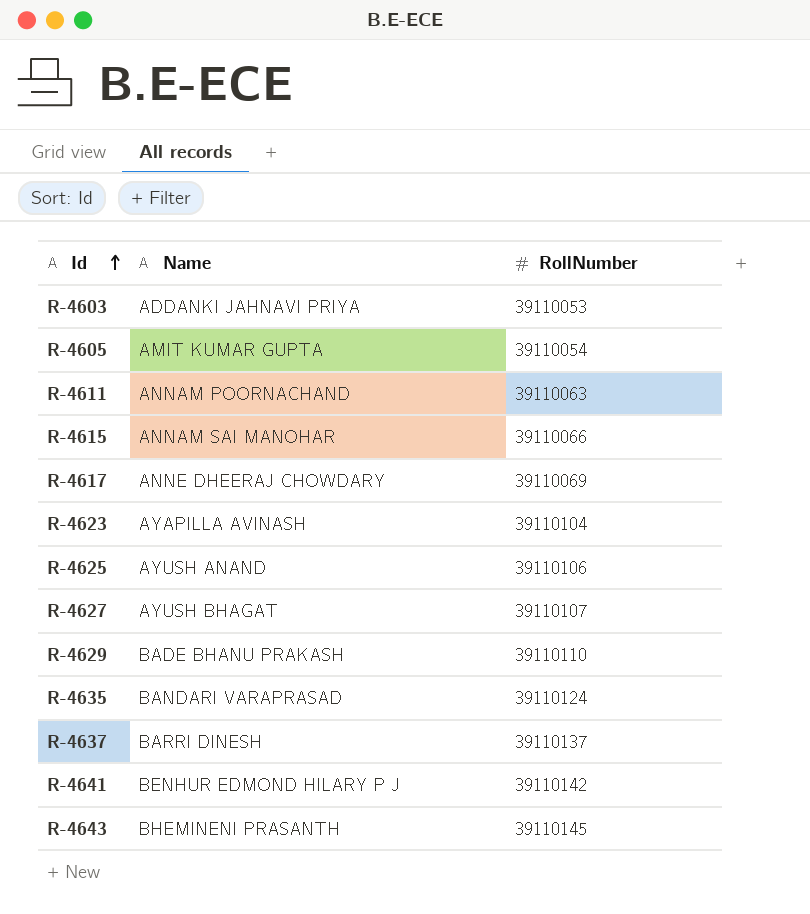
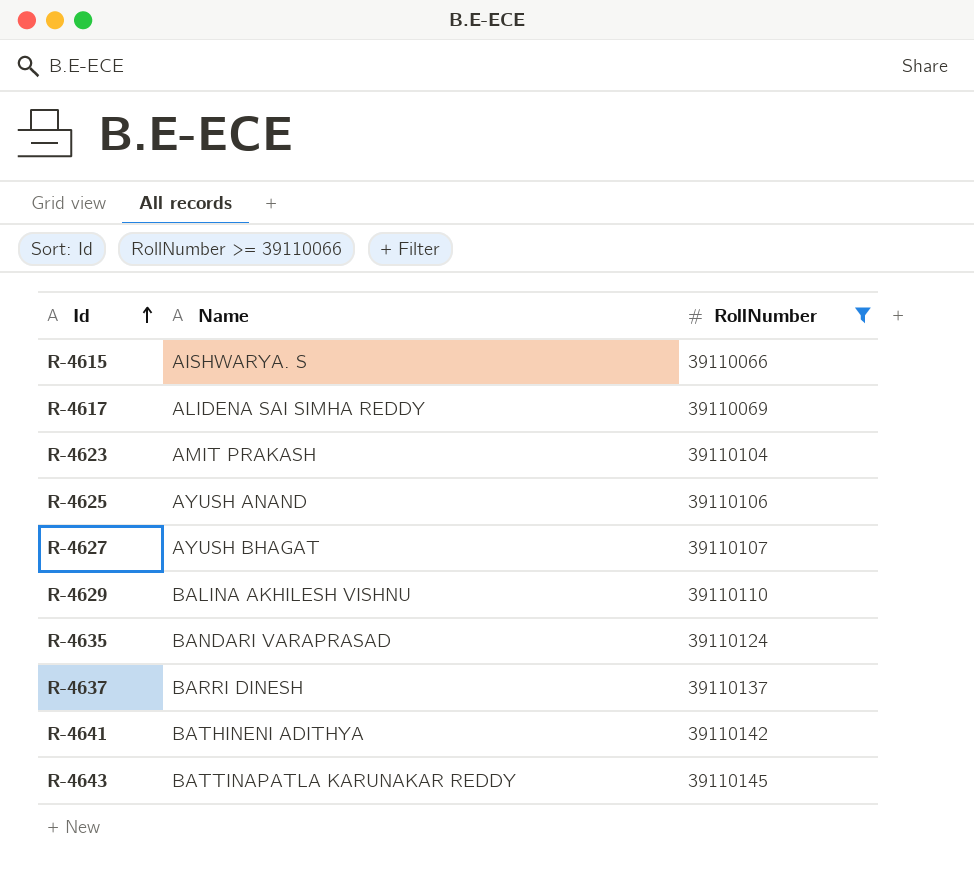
filter: none -> RollNumber >= 39110066
R-4615 | Name: ANNAM SAI MANOHAR -> AISHWARYA. S
R-4617 | Name: ANNE DHEERAJ CHOWDARY -> ALIDENA SAI SIMHA REDDY
R-4623 | Name: AYAPILLA AVINASH -> AMIT PRAKASH
R-4629 | Name: BADE BHANU PRAKASH -> BALINA AKHILESH VISHNU
R-4641 | Name: BENHUR EDMOND HILARY P J -> BATHINENI ADITHYA
R-4643 | Name: BHEMINENI PRASANTH -> BATTINAPATLA KARUNAKAR REDDY

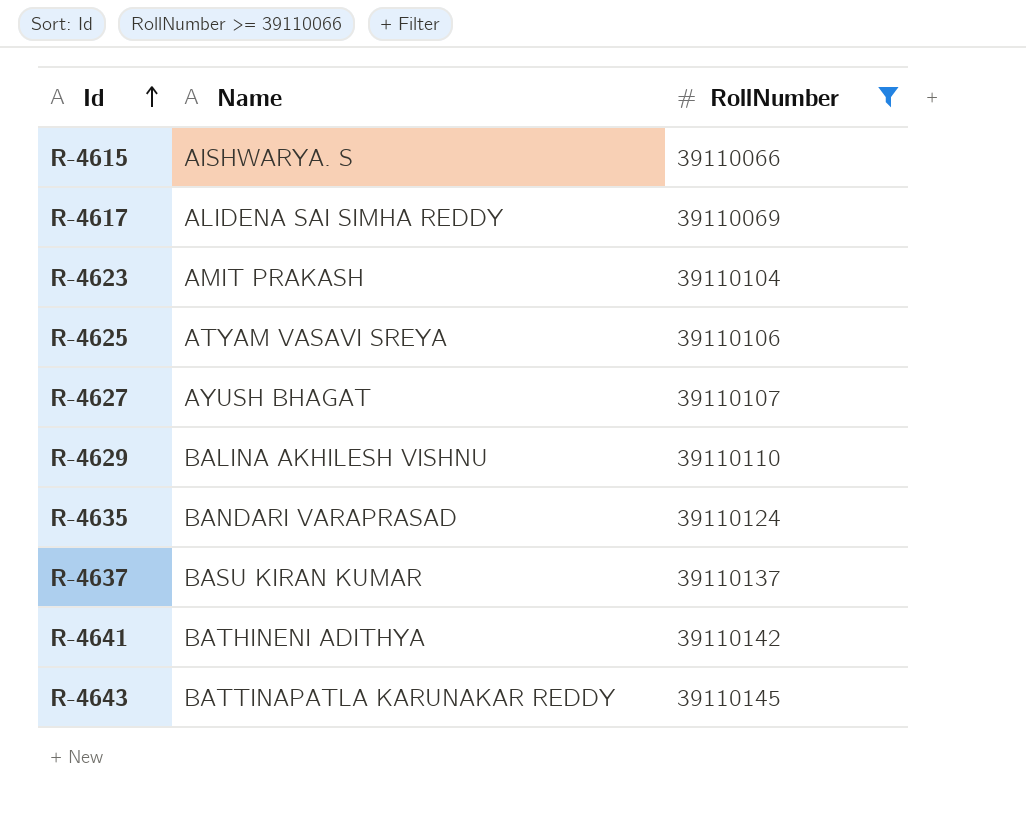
R-4625 | Name: AYUSH ANAND -> ATYAM VASAVI SREYA
R-4637 | Name: BARRI DINESH -> BASU KIRAN KUMAR

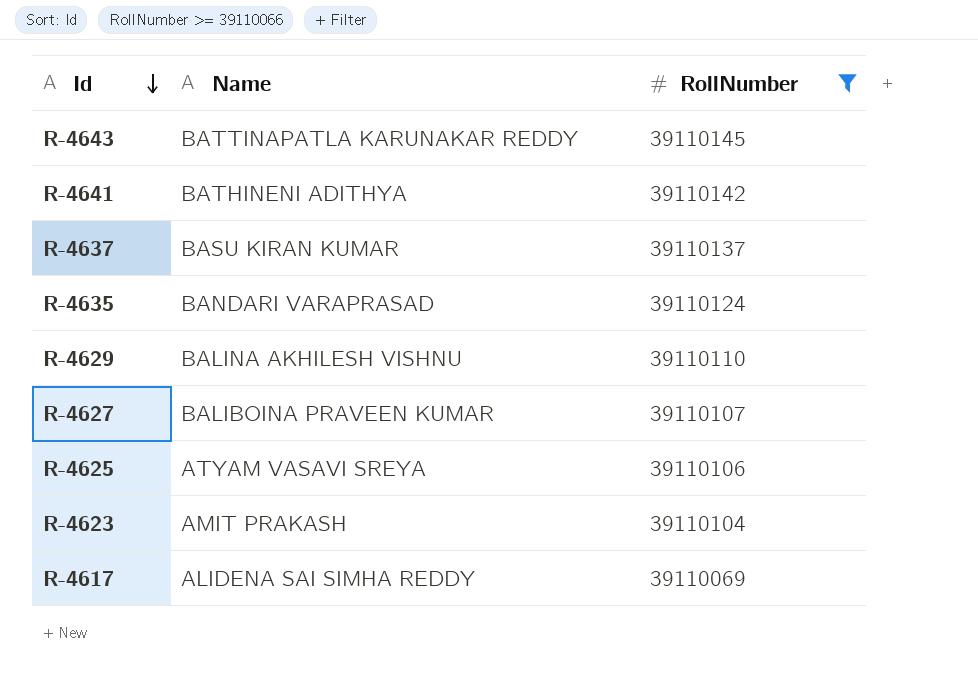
row order: Id ascending -> Id descending
row R-4615: AISHWARYA. S | 39110066 -> none
R-4627 | Name: AYUSH BHAGAT -> BALIBOINA PRAVEEN KUMAR

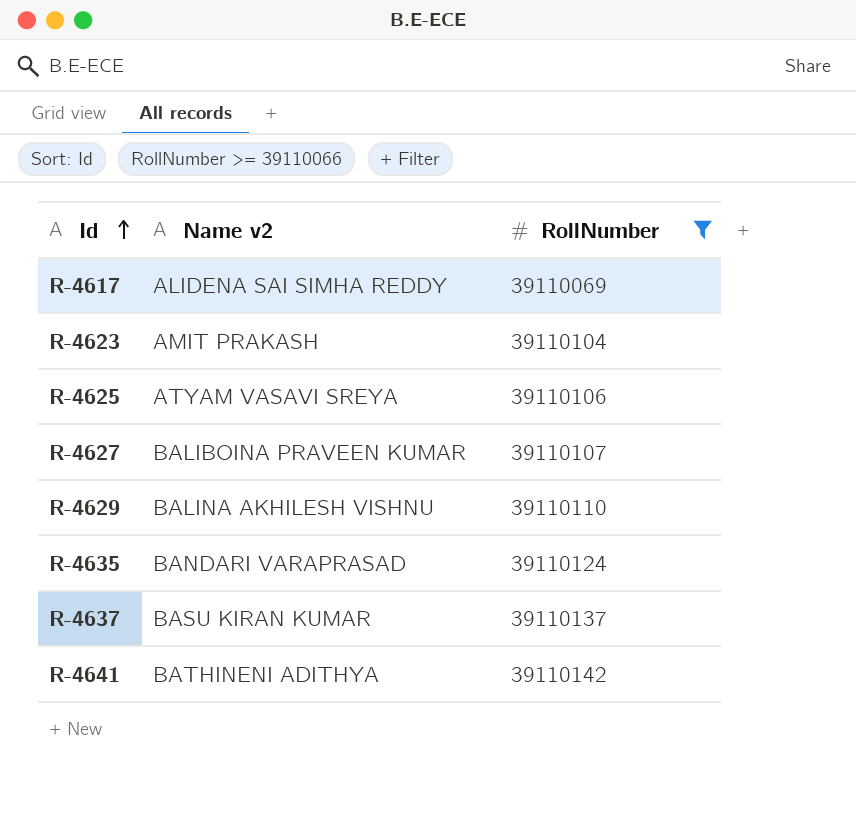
row order: Id descending -> Id ascending
column name: Name -> Name v2
row R-4643: BATTINAPATLA KARUNAKAR REDDY | 39110145 -> none

